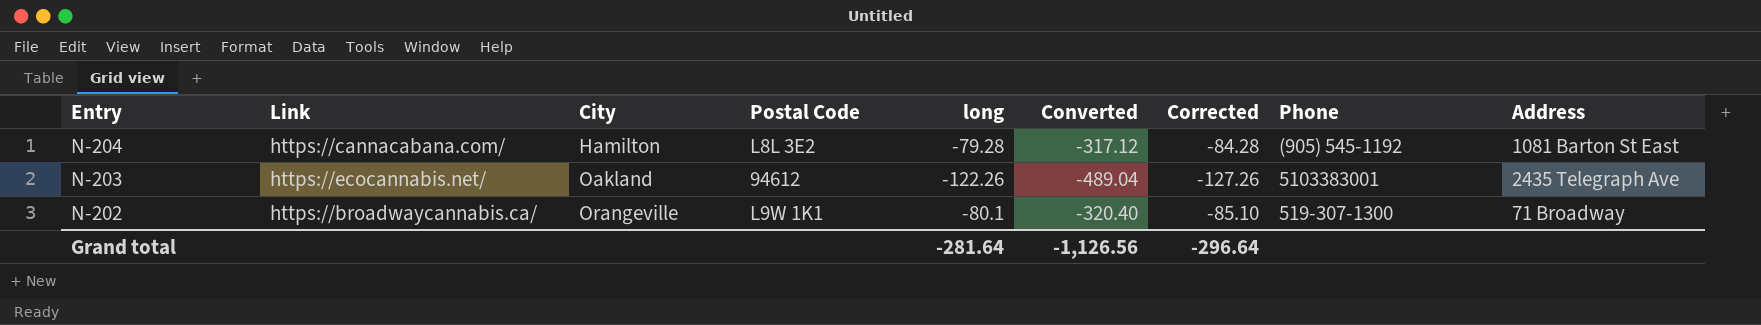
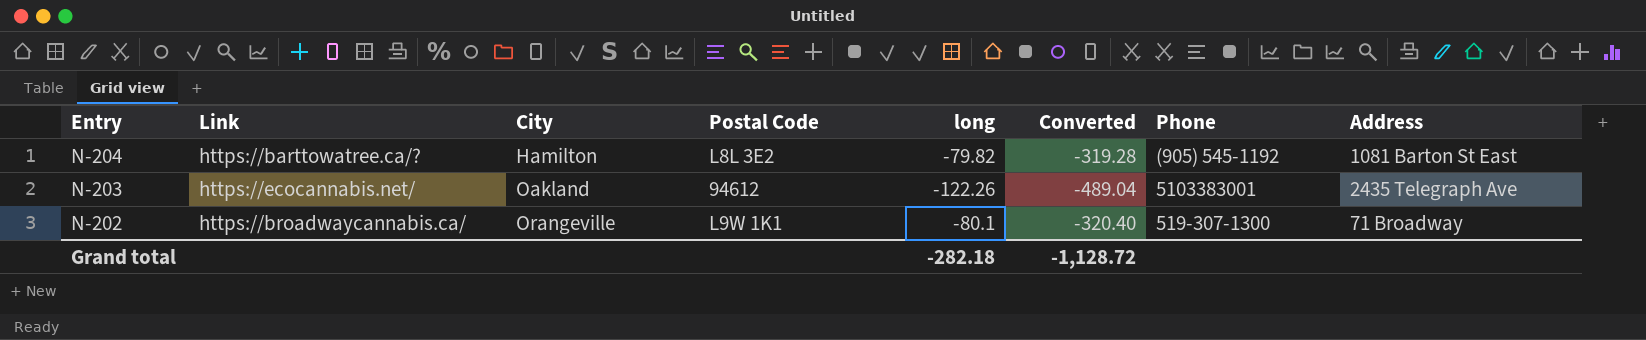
column Corrected | formula: [long] - 5 -> none
N-204 | Link: https://cannacabana.com/ -> https://barttowatree.ca/?
N-204 | long: -79.28 -> -79.82
N-204 | Converted: -317.12 -> -319.28
Grand total | long: -281.64 -> -282.18
Grand total | Converted: -1,126.56 -> -1,128.72

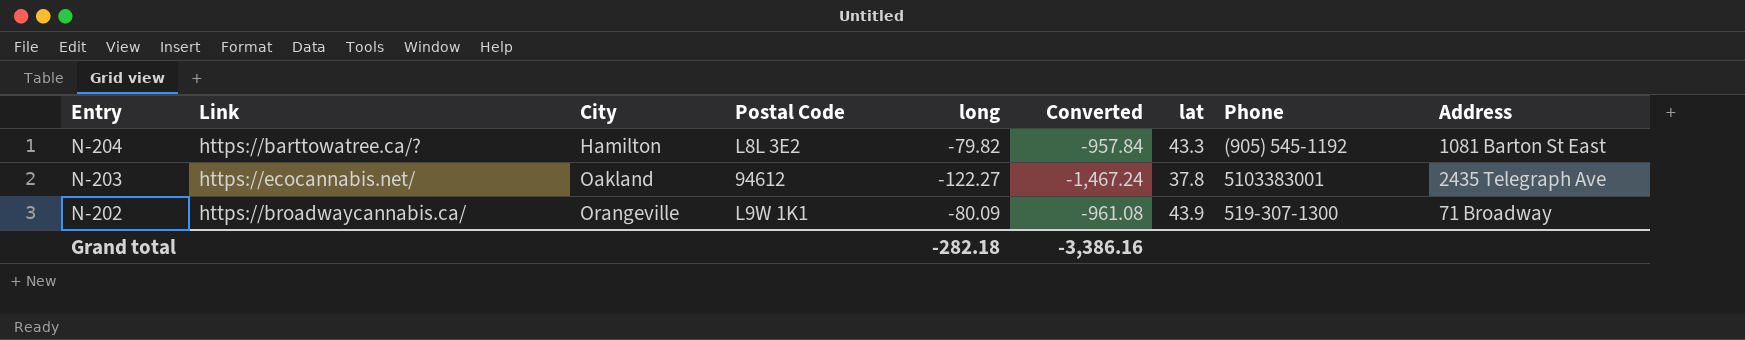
column Converted | formula: [long] * 4 -> [long] * 12
column lat | position: none -> 7
N-203 | long: -122.26 -> -122.27
N-202 | long: -80.1 -> -80.09
Grand total | Converted: -1,128.72 -> -3,386.16

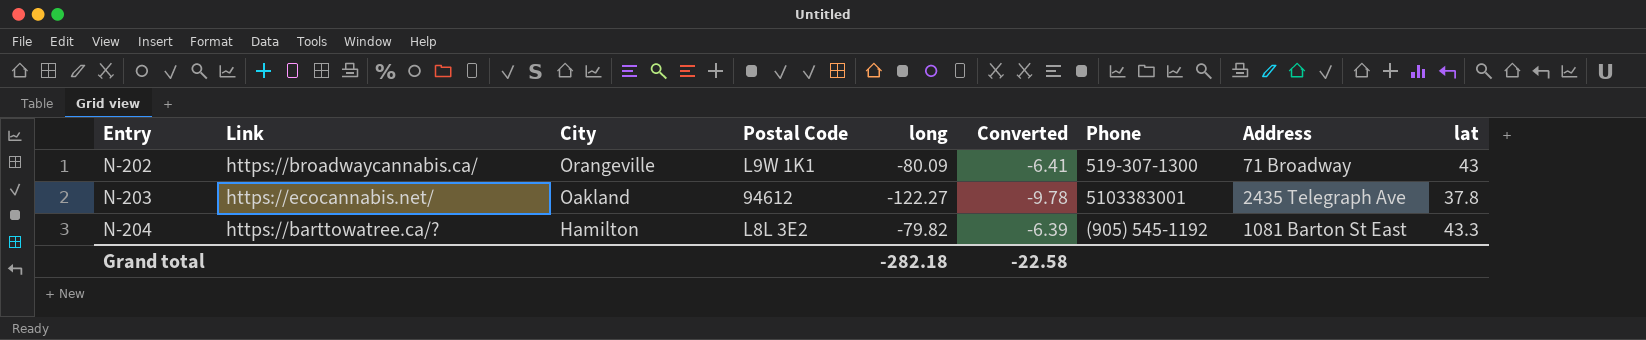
row order: Entry descending -> Entry ascending
column Converted | formula: [long] * 12 -> [long] * 0.08
column lat | position: 7 -> 9
N-202 | lat: 43.9 -> 43
Grand total | Converted: -3,386.16 -> -22.58

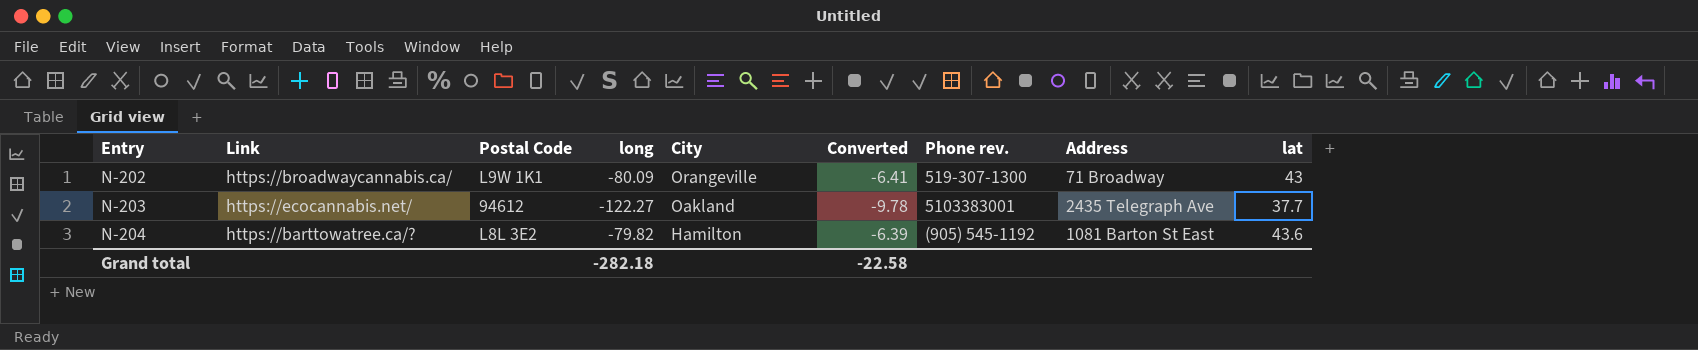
column City | position: 3 -> 5
column name: Phone -> Phone rev.
N-203 | lat: 37.8 -> 37.7
N-204 | lat: 43.3 -> 43.6

